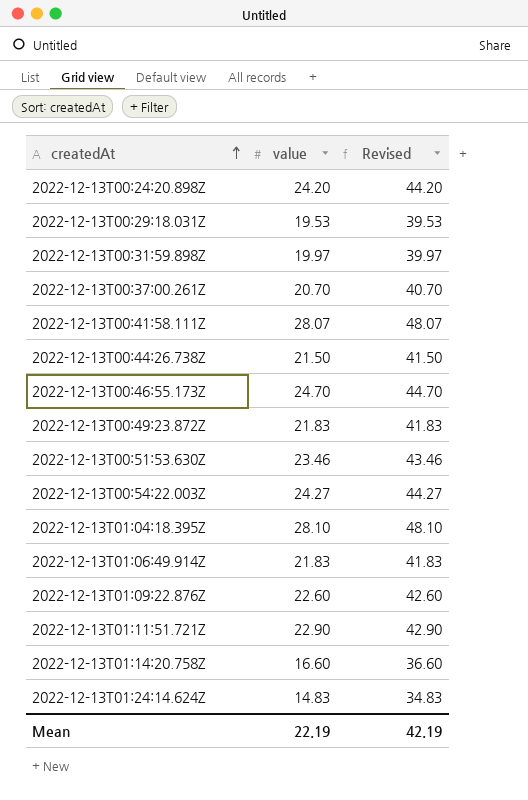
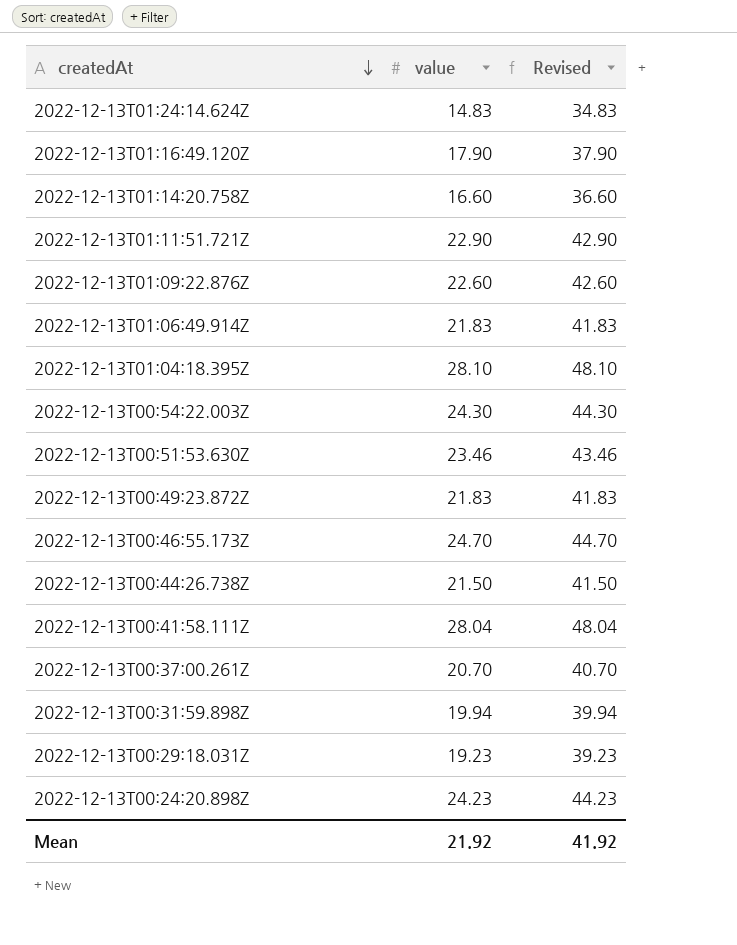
row order: createdAt ascending -> createdAt descending
row 2022-12-13T01:16:49.120Z: none -> 17.90 | 37.90
2022-12-13T00:54:22.003Z | value: 24.27 -> 24.30
2022-12-13T00:54:22.003Z | Revised: 44.27 -> 44.30
2022-12-13T00:41:58.111Z | value: 28.07 -> 28.04
2022-12-13T00:41:58.111Z | Revised: 48.07 -> 48.04
2022-12-13T00:31:59.898Z | value: 19.97 -> 19.94
2022-12-13T00:31:59.898Z | Revised: 39.97 -> 39.94
2022-12-13T00:29:18.031Z | value: 19.53 -> 19.23
2022-12-13T00:29:18.031Z | Revised: 39.53 -> 39.23
2022-12-13T00:24:20.898Z | value: 24.20 -> 24.23
2022-12-13T00:24:20.898Z | Revised: 44.20 -> 44.23
Mean | value: 22.19 -> 21.92
Mean | Revised: 42.19 -> 41.92

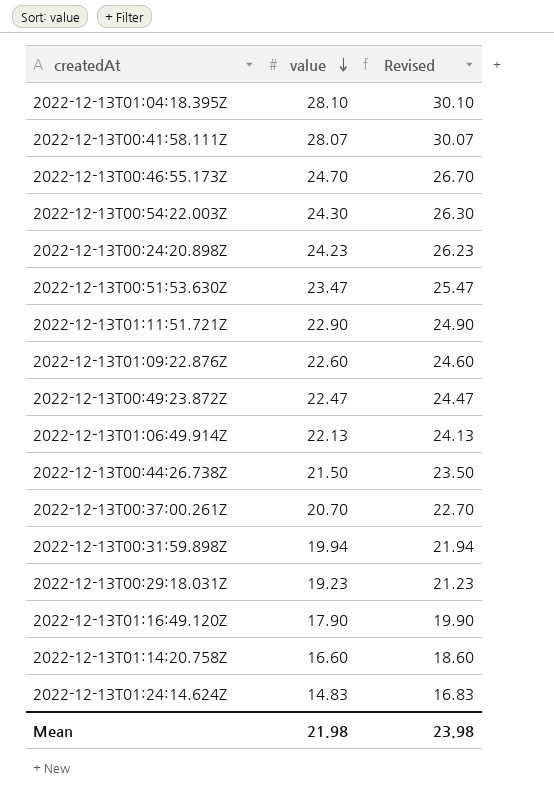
row order: createdAt descending -> value descending
column Revised | formula: [value] + 20 -> [value] + 2
2022-12-13T00:41:58.111Z | value: 28.04 -> 28.07
2022-12-13T00:51:53.630Z | value: 23.46 -> 23.47
2022-12-13T00:49:23.872Z | value: 21.83 -> 22.47
2022-12-13T01:06:49.914Z | value: 21.83 -> 22.13
Mean | value: 21.92 -> 21.98
Mean | Revised: 41.92 -> 23.98

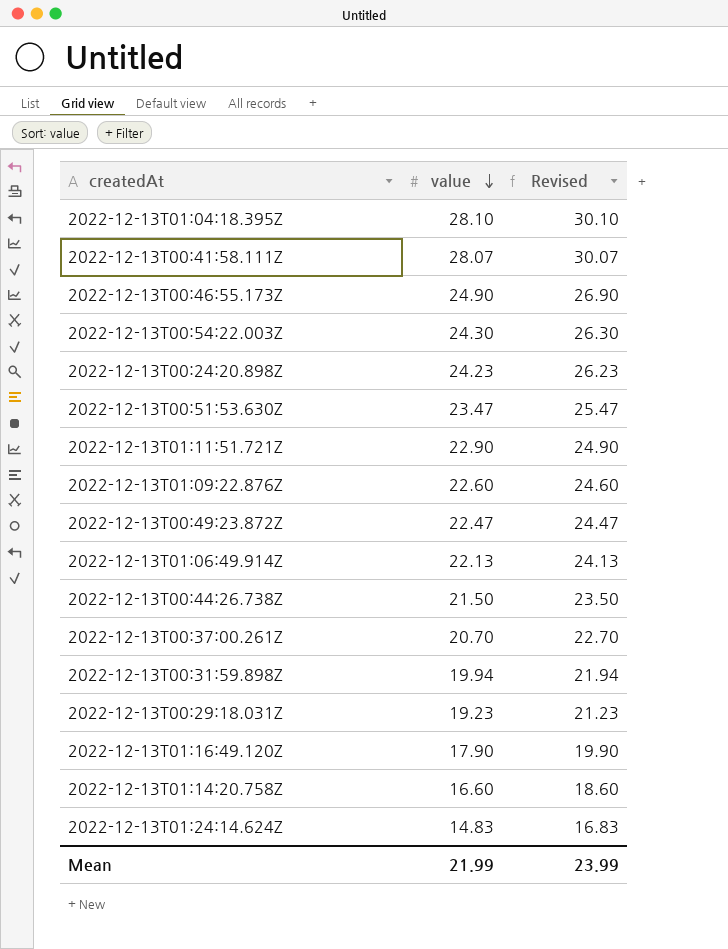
2022-12-13T00:46:55.173Z | value: 24.70 -> 24.90
2022-12-13T00:46:55.173Z | Revised: 26.70 -> 26.90
Mean | value: 21.98 -> 21.99
Mean | Revised: 23.98 -> 23.99

